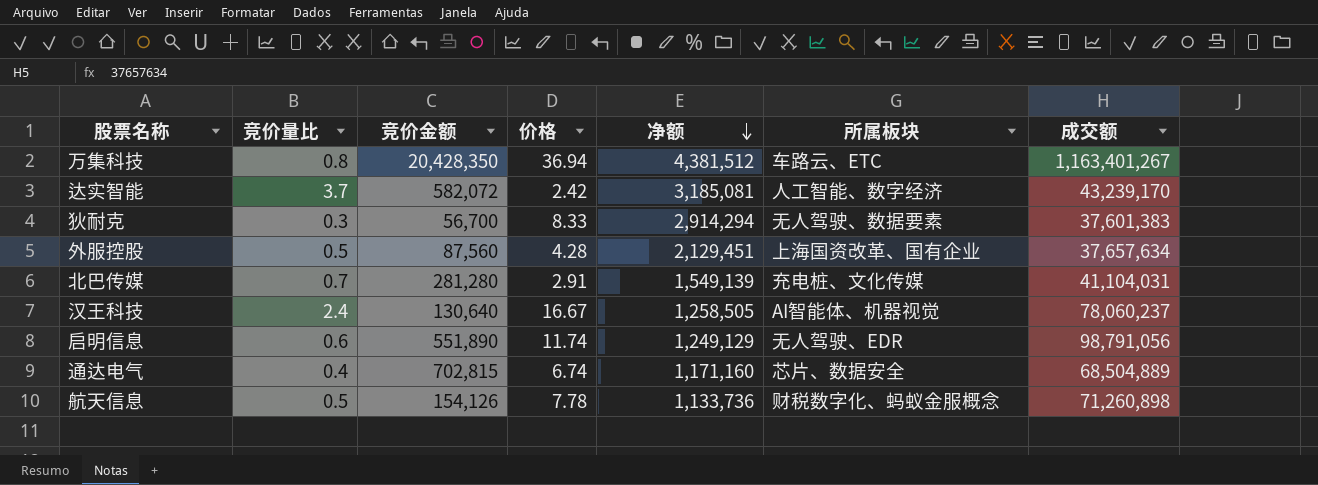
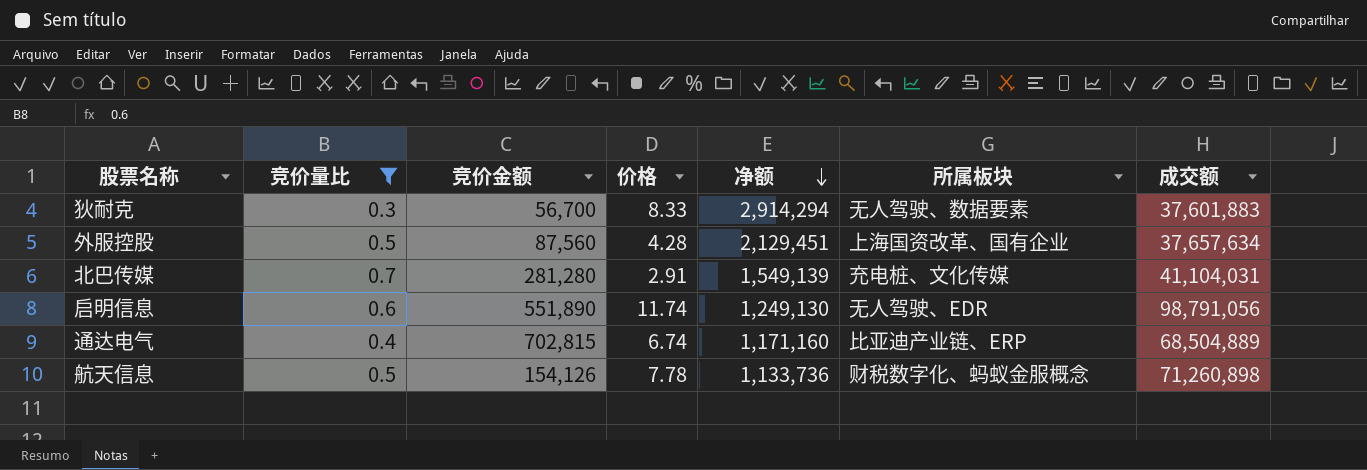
filter: none -> 竞价量比 <= 0.7
狄耐克 | 成交额: 37,601,383 -> 37,601,883
启明信息 | 净额: 1,249,129 -> 1,249,130
通达电气 | 所属板块: 芯片、数据安全 -> 比亚迪产业链、ERP

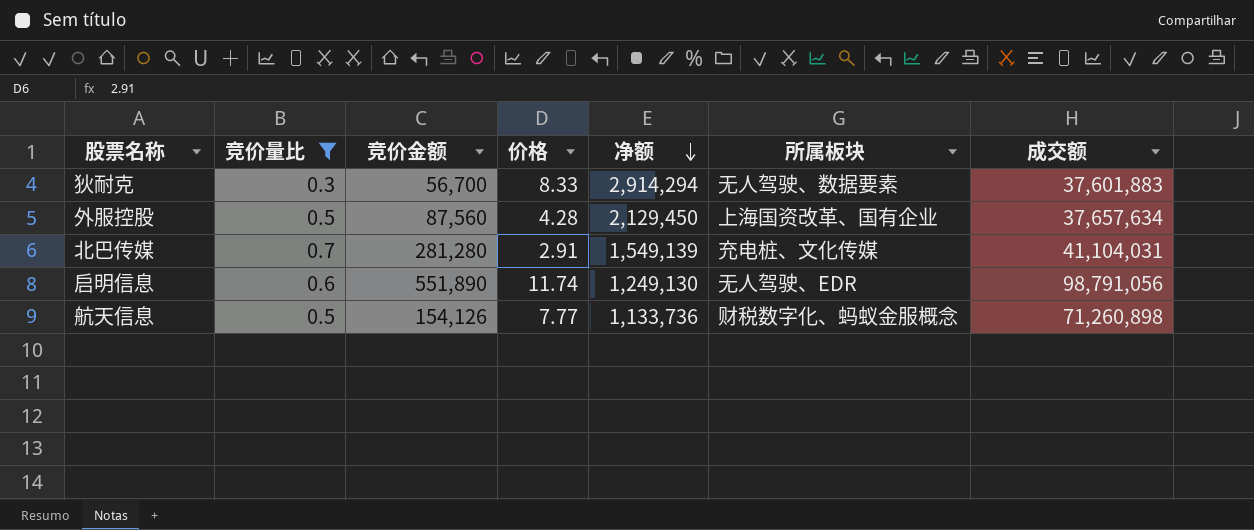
row 通达电气: 0.4 | 702,815 | 6.74 | 1,171,160 | 比亚迪产业链、ERP | 68,504,889 -> none
外服控股 | 净额: 2,129,451 -> 2,129,450
航天信息 | 价格: 7.78 -> 7.77

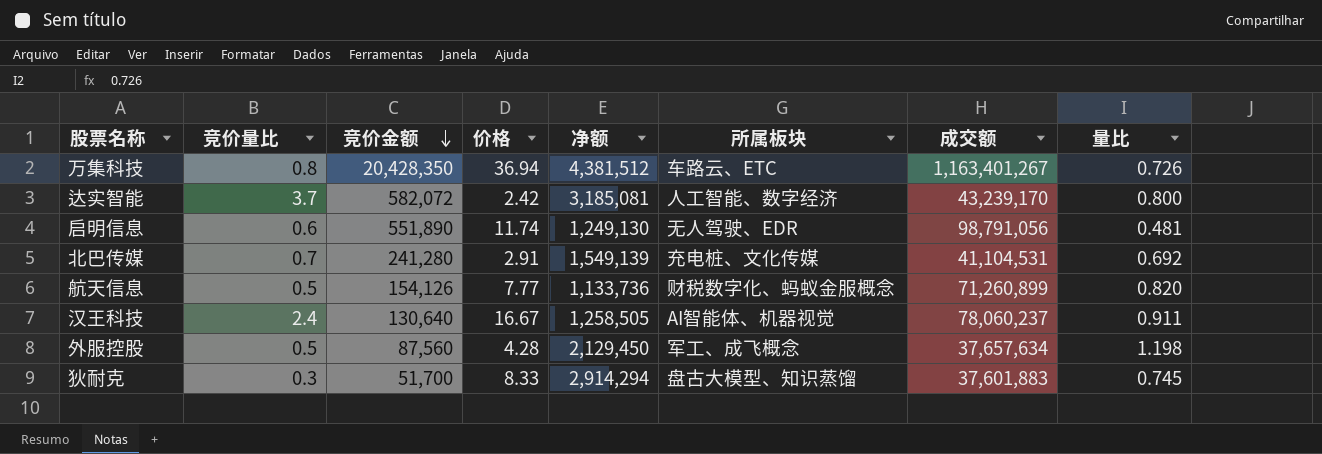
filter: 竞价量比 <= 0.7 -> none
row order: 净额 descending -> 竞价金额 descending
column 量比 | position: none -> 8
北巴传媒 | 竞价金额: 281,280 -> 241,280
北巴传媒 | 成交额: 41,104,031 -> 41,104,531
航天信息 | 成交额: 71,260,898 -> 71,260,899
外服控股 | 所属板块: 上海国资改革、国有企业 -> 军工、成飞概念
狄耐克 | 竞价金额: 56,700 -> 51,700
狄耐克 | 所属板块: 无人驾驶、数据要素 -> 盘古大模型、知识蒸馏

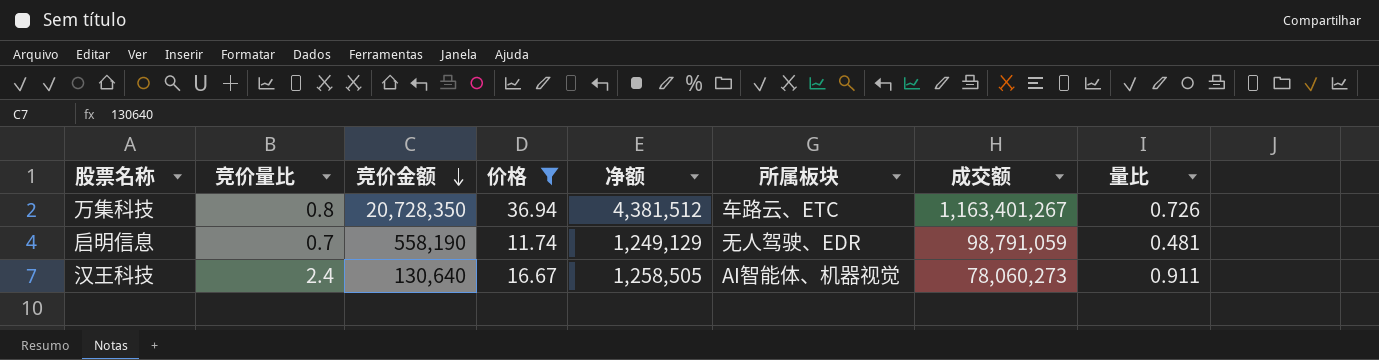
filter: none -> 价格 >= 11.74
万集科技 | 竞价金额: 20,428,350 -> 20,728,350
启明信息 | 竞价量比: 0.6 -> 0.7
启明信息 | 竞价金额: 551,890 -> 558,190
启明信息 | 净额: 1,249,130 -> 1,249,129
启明信息 | 成交额: 98,791,056 -> 98,791,059
汉王科技 | 成交额: 78,060,237 -> 78,060,273

